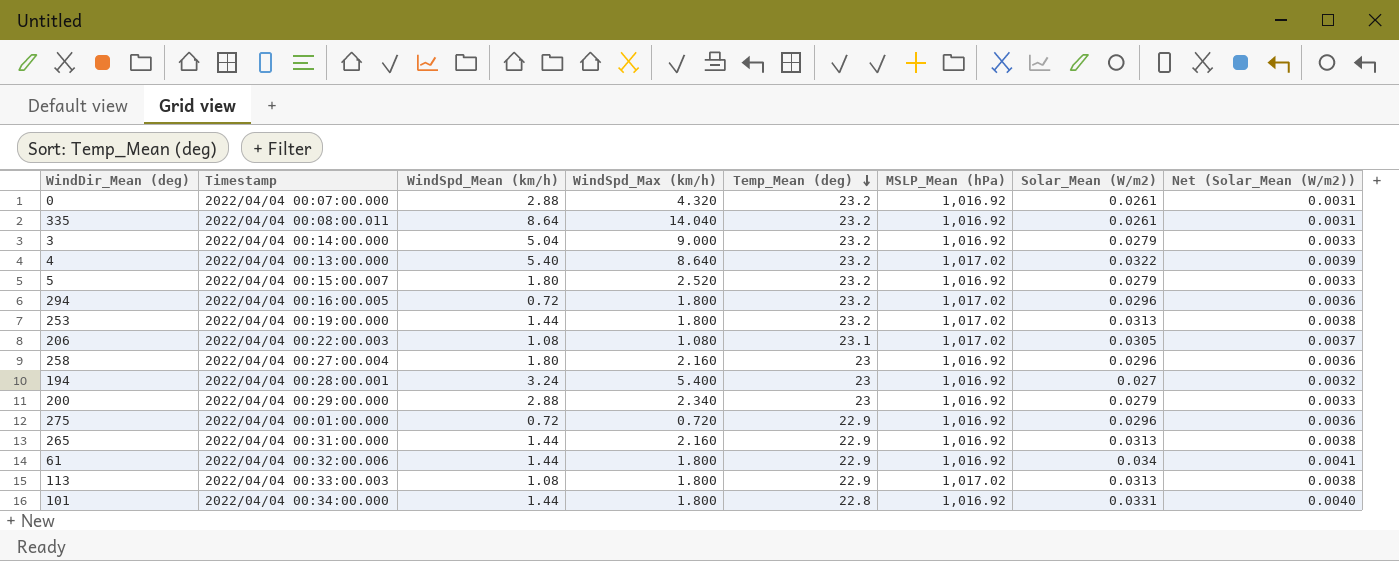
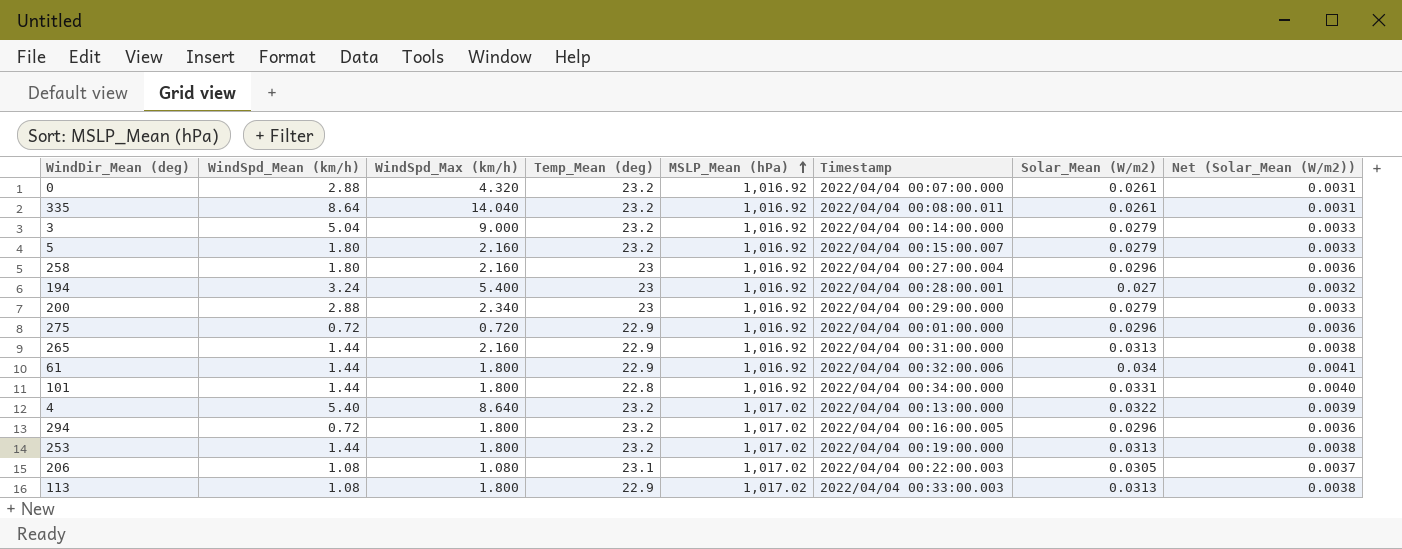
row order: Temp_Mean (deg) descending -> MSLP_Mean (hPa) ascending
column Timestamp | position: 2 -> 6
5 | WindSpd_Max (km/h): 2.520 -> 2.160

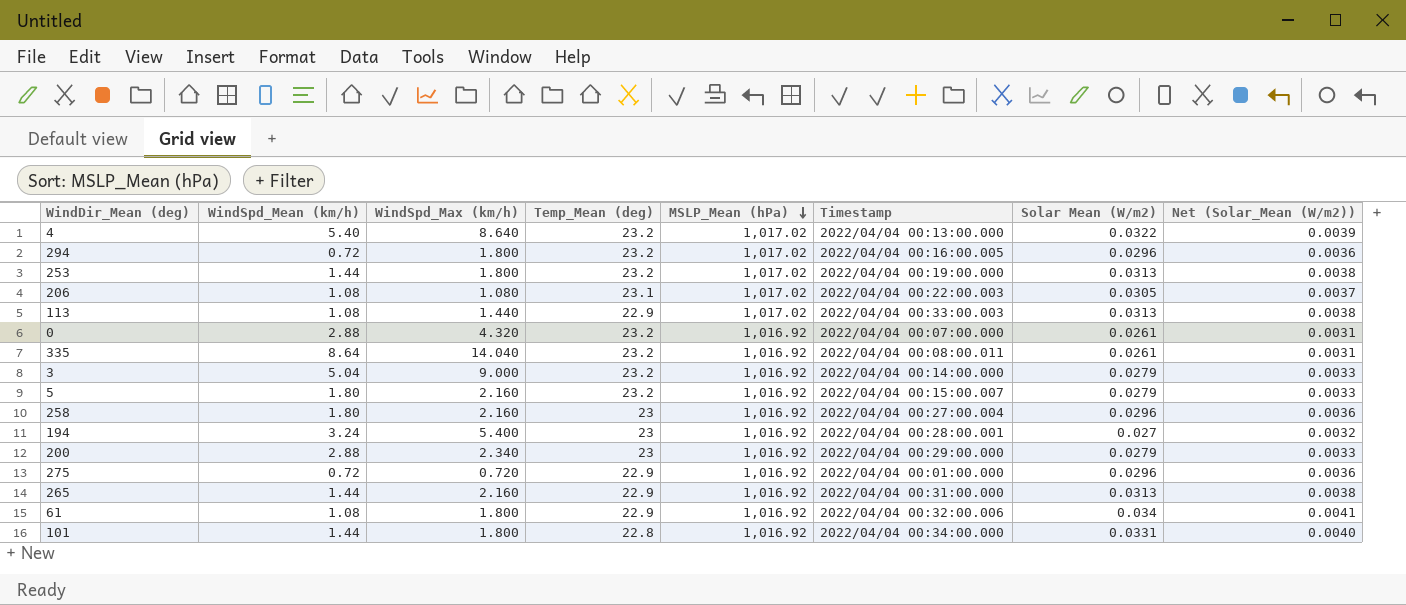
row order: MSLP_Mean (hPa) ascending -> MSLP_Mean (hPa) descending
column name: Solar_Mean (W/m2) -> Solar Mean (W/m2)
113 | WindSpd_Max (km/h): 1.800 -> 1.440
61 | WindSpd_Mean (km/h): 1.44 -> 1.08

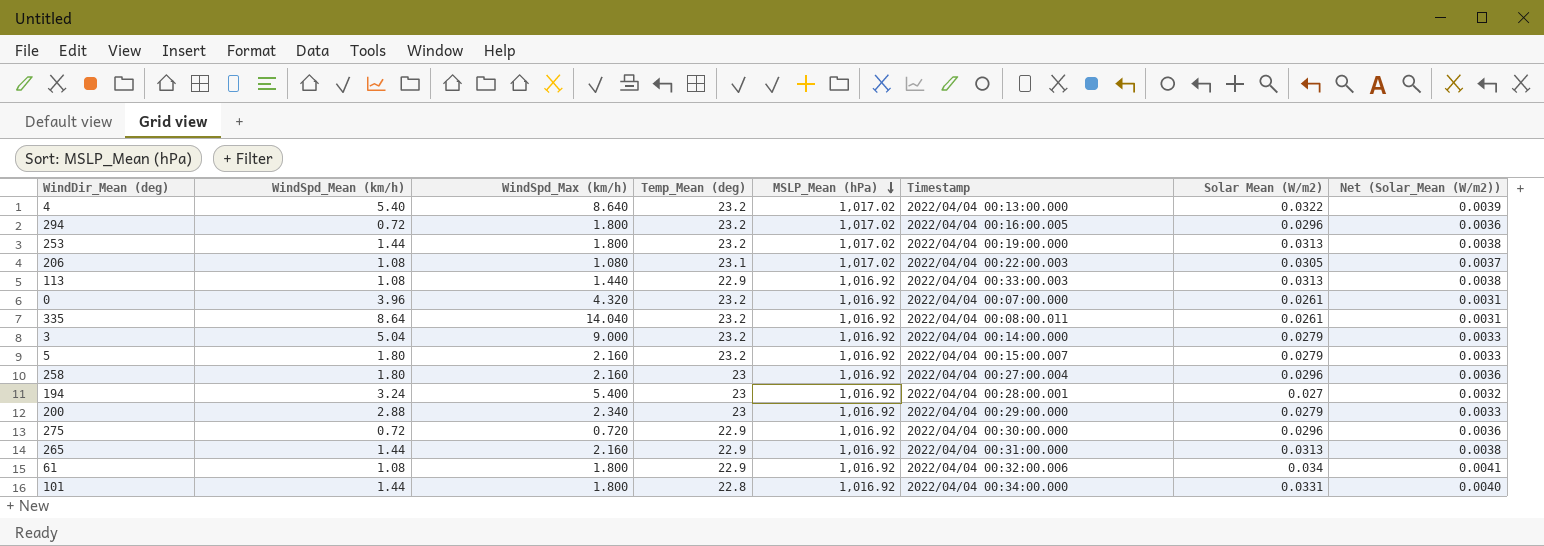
113 | MSLP_Mean (hPa): 1,017.02 -> 1,016.92
0 | WindSpd_Mean (km/h): 2.88 -> 3.96
275 | Timestamp: 2022/04/04 00:01:00.000 -> 2022/04/04 00:30:00.000

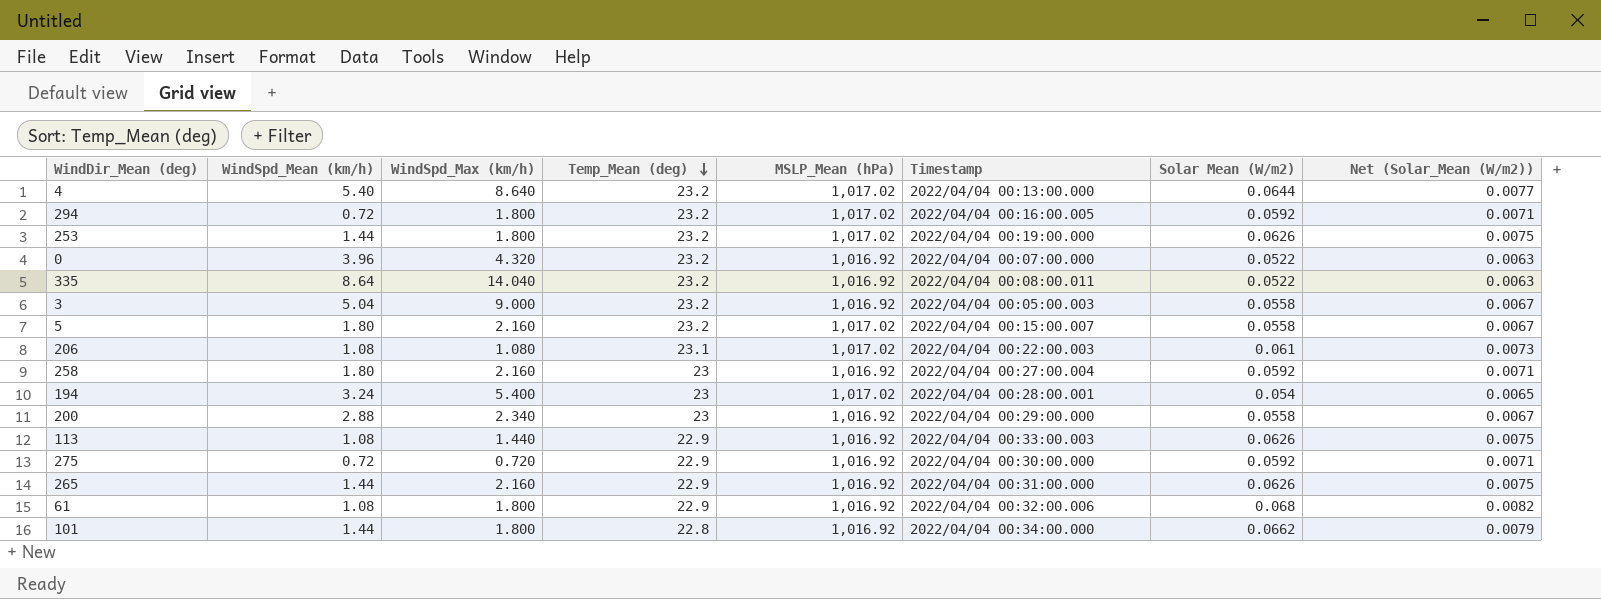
row order: MSLP_Mean (hPa) descending -> Temp_Mean (deg) descending
4 | Solar Mean (W/m2): 0.0322 -> 0.0644
4 | Net (Solar_Mean (W/m2)): 0.0039 -> 0.0077
294 | Solar Mean (W/m2): 0.0296 -> 0.0592
294 | Net (Solar_Mean (W/m2)): 0.0036 -> 0.0071
253 | Solar Mean (W/m2): 0.0313 -> 0.0626
253 | Net (Solar_Mean (W/m2)): 0.0038 -> 0.0075
0 | Solar Mean (W/m2): 0.0261 -> 0.0522
0 | Net (Solar_Mean (W/m2)): 0.0031 -> 0.0063
335 | Solar Mean (W/m2): 0.0261 -> 0.0522
335 | Net (Solar_Mean (W/m2)): 0.0031 -> 0.0063
3 | Timestamp: 2022/04/04 00:14:00.000 -> 2022/04/04 00:05:00.003
3 | Solar Mean (W/m2): 0.0279 -> 0.0558
3 | Net (Solar_Mean (W/m2)): 0.0033 -> 0.0067
5 | MSLP_Mean (hPa): 1,016.92 -> 1,017.02
5 | Solar Mean (W/m2): 0.0279 -> 0.0558
5 | Net (Solar_Mean (W/m2)): 0.0033 -> 0.0067
206 | Solar Mean (W/m2): 0.0305 -> 0.061
206 | Net (Solar_Mean (W/m2)): 0.0037 -> 0.0073
258 | Solar Mean (W/m2): 0.0296 -> 0.0592
258 | Net (Solar_Mean (W/m2)): 0.0036 -> 0.0071
194 | MSLP_Mean (hPa): 1,016.92 -> 1,017.02
194 | Solar Mean (W/m2): 0.027 -> 0.054
194 | Net (Solar_Mean (W/m2)): 0.0032 -> 0.0065
200 | Solar Mean (W/m2): 0.0279 -> 0.0558
200 | Net (Solar_Mean (W/m2)): 0.0033 -> 0.0067
113 | Solar Mean (W/m2): 0.0313 -> 0.0626
113 | Net (Solar_Mean (W/m2)): 0.0038 -> 0.0075
275 | Solar Mean (W/m2): 0.0296 -> 0.0592
275 | Net (Solar_Mean (W/m2)): 0.0036 -> 0.0071
265 | Solar Mean (W/m2): 0.0313 -> 0.0626
265 | Net (Solar_Mean (W/m2)): 0.0038 -> 0.0075
61 | Solar Mean (W/m2): 0.034 -> 0.068
61 | Net (Solar_Mean (W/m2)): 0.0041 -> 0.0082
101 | Solar Mean (W/m2): 0.0331 -> 0.0662
101 | Net (Solar_Mean (W/m2)): 0.0040 -> 0.0079

